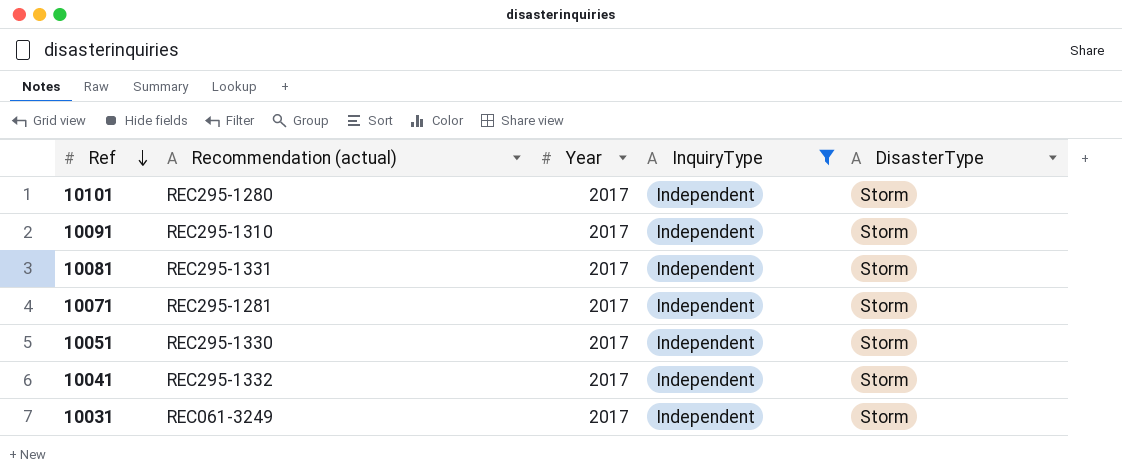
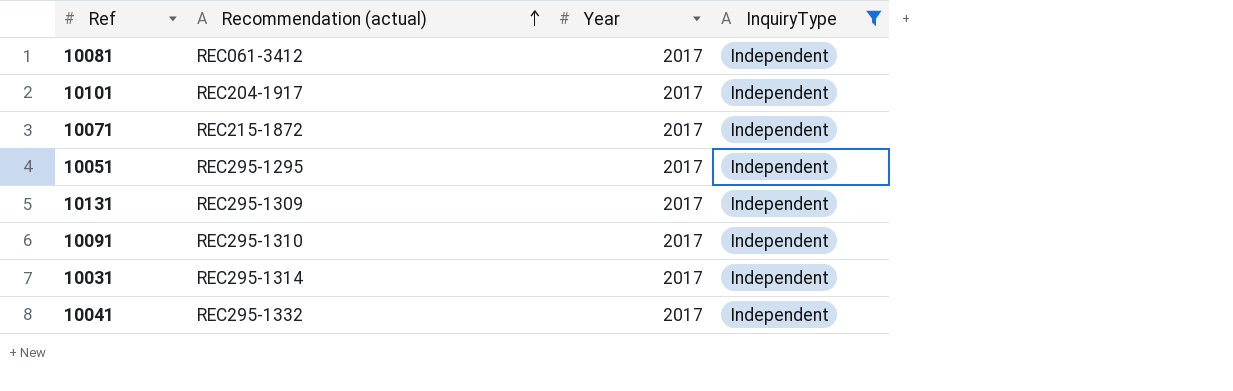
row order: Ref descending -> Recommendation (actual) ascending
column DisasterType | position: 5 -> none
10081 | Recommendation (actual): REC295-1331 -> REC061-3412
10101 | Recommendation (actual): REC295-1280 -> REC204-1917
10071 | Recommendation (actual): REC295-1281 -> REC215-1872
10051 | Recommendation (actual): REC295-1330 -> REC295-1295
row 10131: none -> REC295-1309 | 2017 | Independent
10031 | Recommendation (actual): REC061-3249 -> REC295-1314

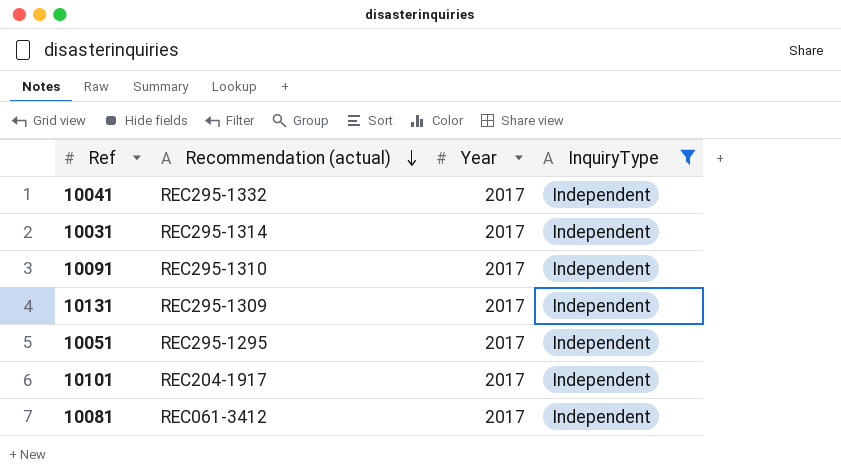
row order: Recommendation (actual) ascending -> Recommendation (actual) descending
row 10071: REC215-1872 | 2017 | Independent -> none

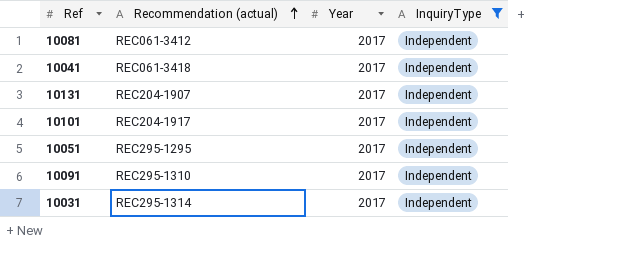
row order: Recommendation (actual) descending -> Recommendation (actual) ascending
10041 | Recommendation (actual): REC295-1332 -> REC061-3418
10131 | Recommendation (actual): REC295-1309 -> REC204-1907

